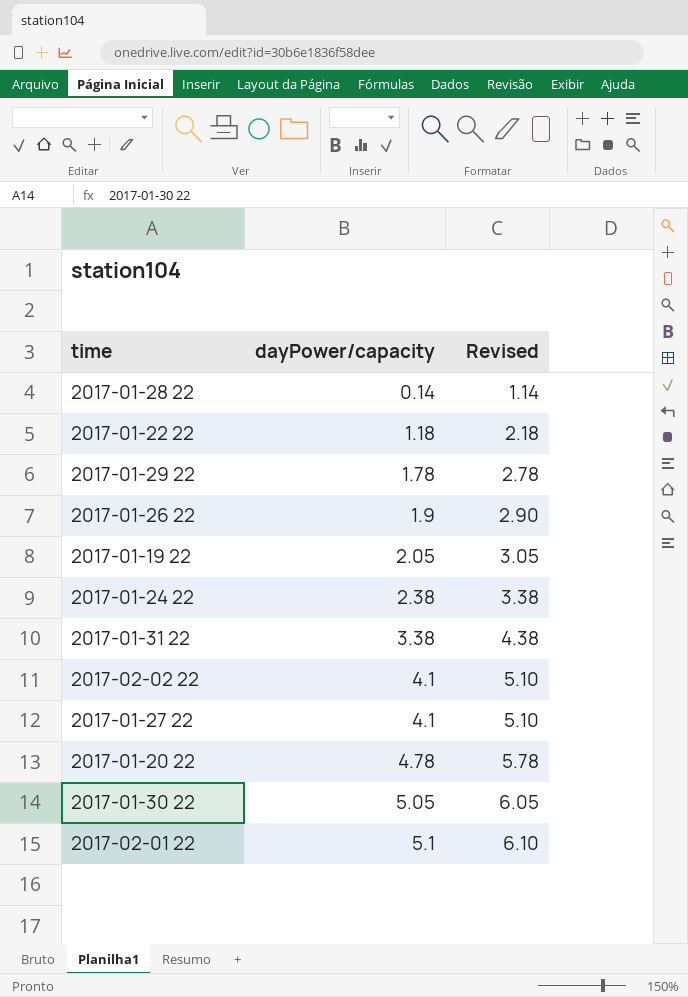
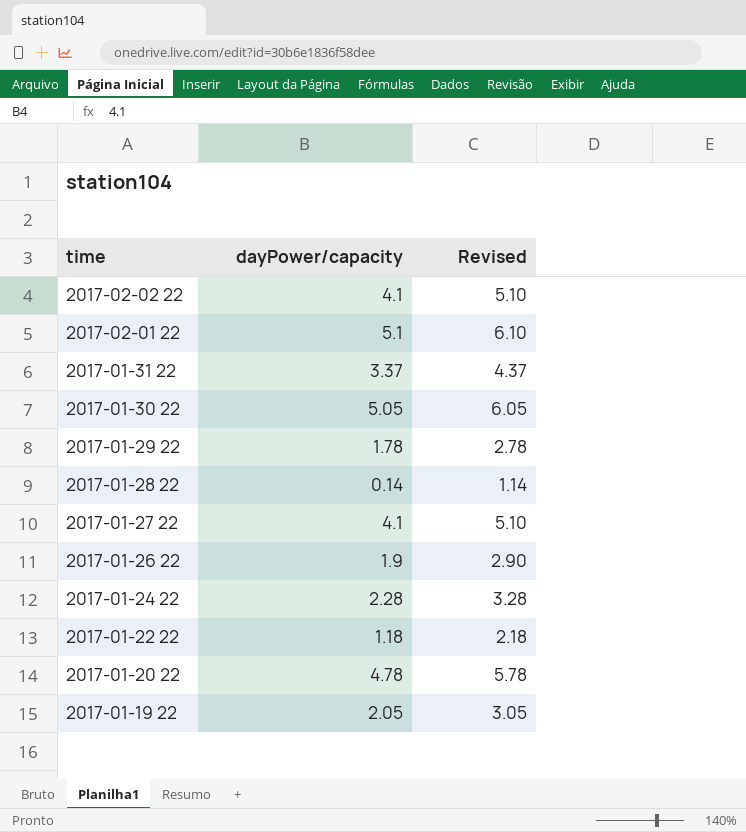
row order: dayPower/capacity ascending -> time descending
2017-01-31 22 | dayPower/capacity: 3.38 -> 3.37
2017-01-31 22 | Revised: 4.38 -> 4.37
2017-01-24 22 | dayPower/capacity: 2.38 -> 2.28
2017-01-24 22 | Revised: 3.38 -> 3.28

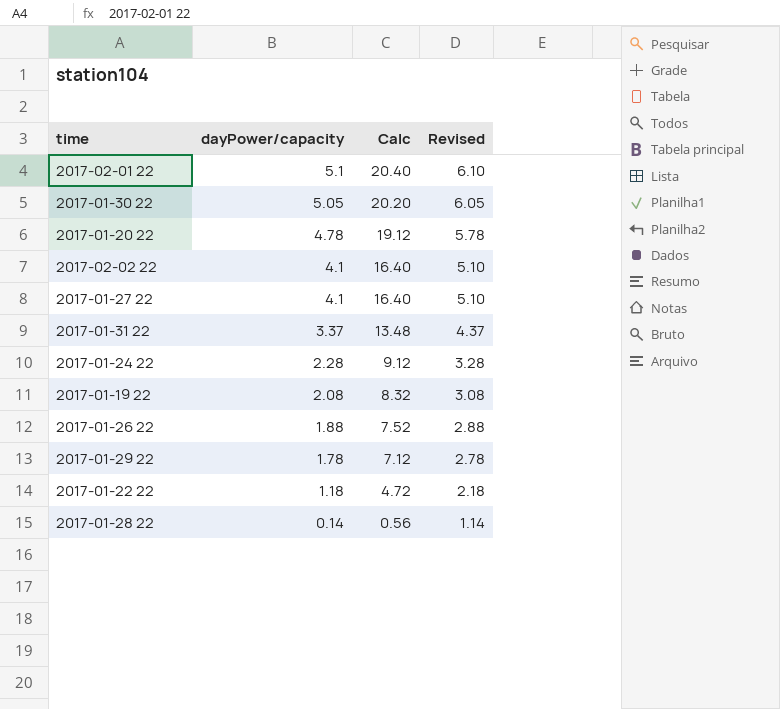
row order: time descending -> dayPower/capacity descending
column Calc | formula: none -> [dayPower/capacity] * 4
2017-01-19 22 | dayPower/capacity: 2.05 -> 2.08
2017-01-19 22 | Revised: 3.05 -> 3.08
2017-01-26 22 | dayPower/capacity: 1.9 -> 1.88
2017-01-26 22 | Revised: 2.90 -> 2.88

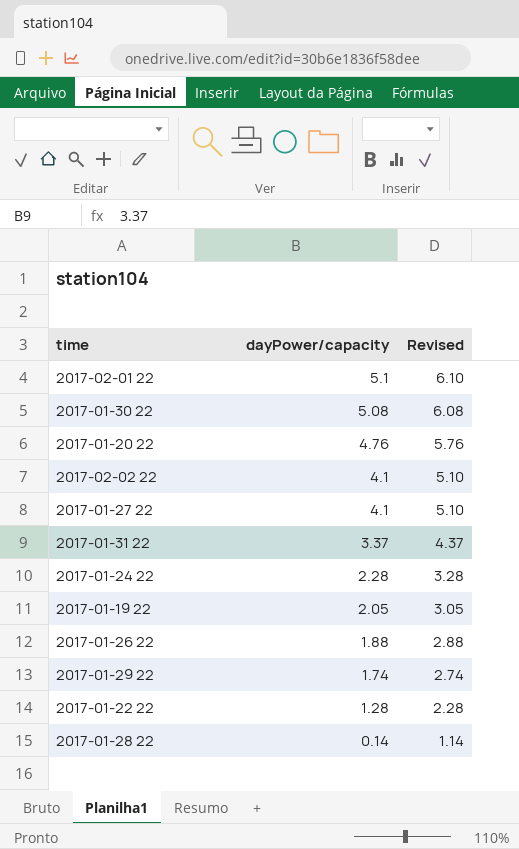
column Calc | formula: [dayPower/capacity] * 4 -> none
2017-01-30 22 | dayPower/capacity: 5.05 -> 5.08
2017-01-30 22 | Revised: 6.05 -> 6.08
2017-01-20 22 | dayPower/capacity: 4.78 -> 4.76
2017-01-20 22 | Revised: 5.78 -> 5.76
2017-01-19 22 | dayPower/capacity: 2.08 -> 2.05
2017-01-19 22 | Revised: 3.08 -> 3.05
2017-01-29 22 | dayPower/capacity: 1.78 -> 1.74
2017-01-29 22 | Revised: 2.78 -> 2.74
2017-01-22 22 | dayPower/capacity: 1.18 -> 1.28
2017-01-22 22 | Revised: 2.18 -> 2.28

